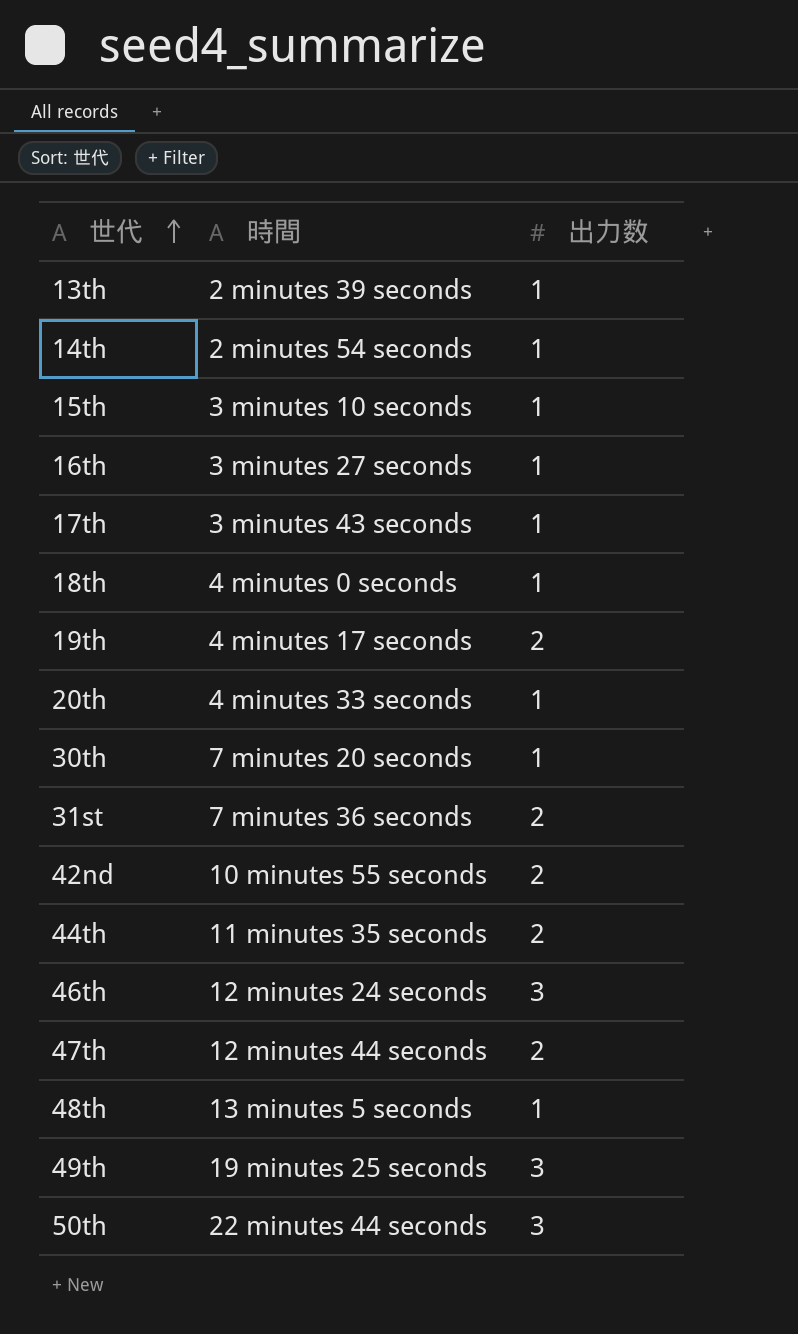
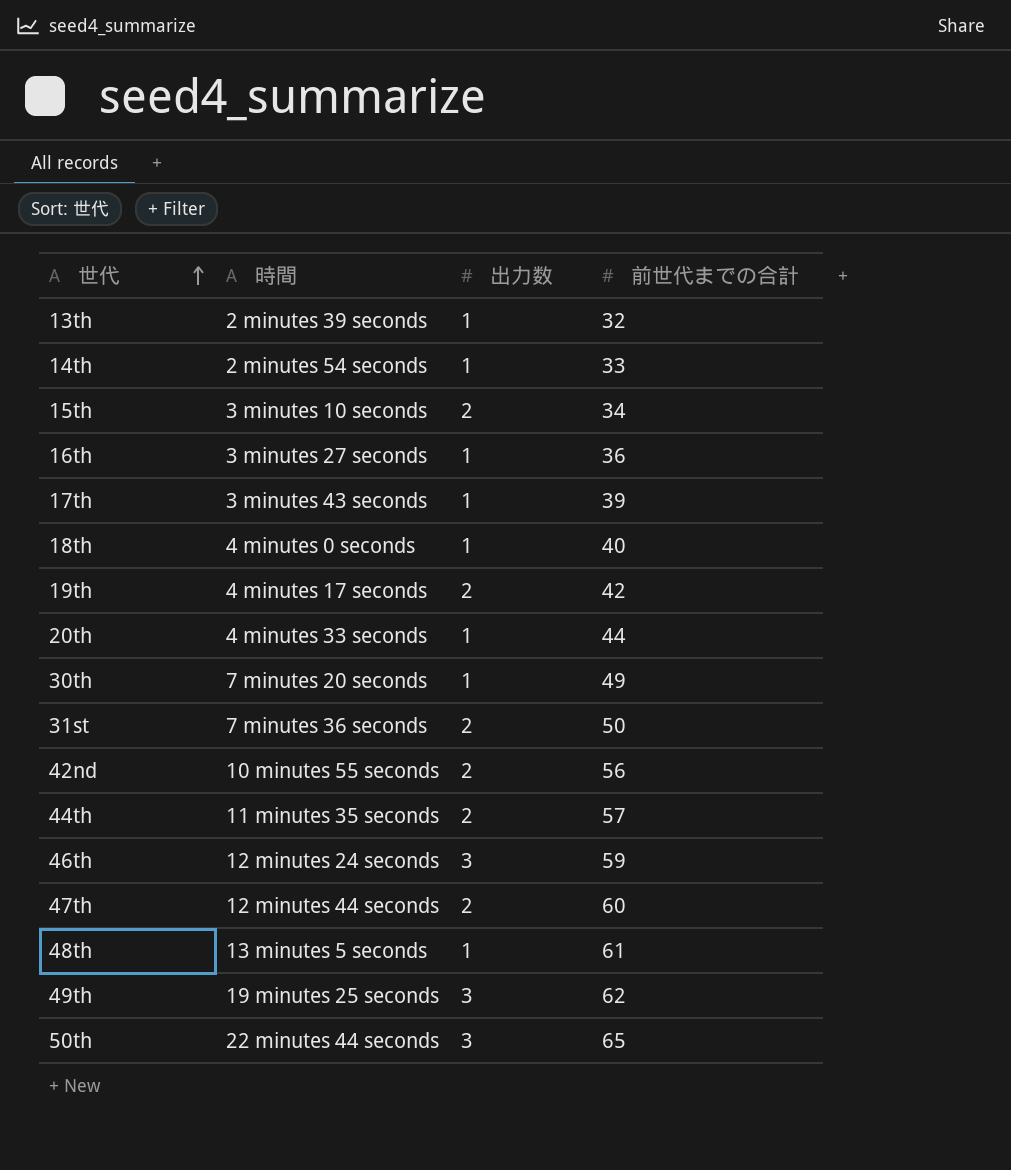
column 前世代までの合計 | position: none -> 4
15th | 出力数: 1 -> 2

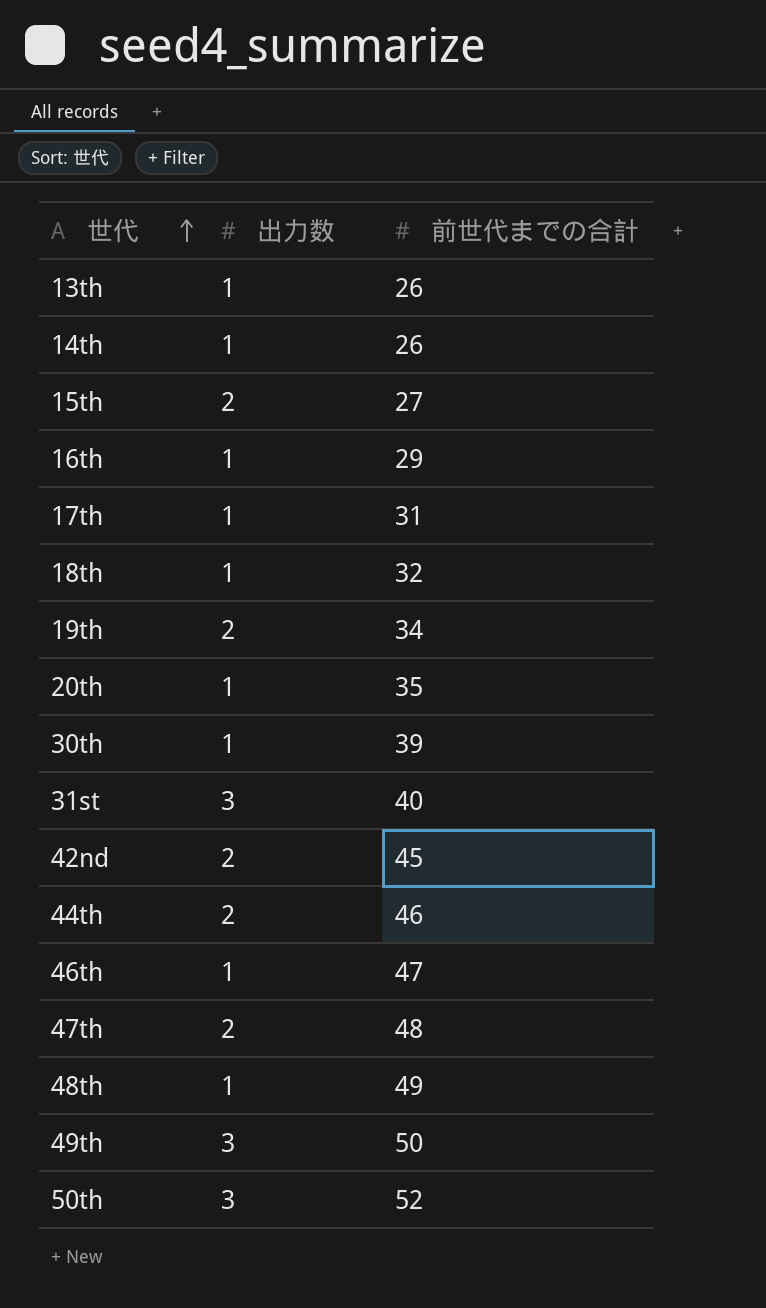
column 時間 | position: 2 -> none
13th | 前世代までの合計: 32 -> 26
14th | 前世代までの合計: 33 -> 26
15th | 前世代までの合計: 34 -> 27
16th | 前世代までの合計: 36 -> 29
17th | 前世代までの合計: 39 -> 31
18th | 前世代までの合計: 40 -> 32
19th | 前世代までの合計: 42 -> 34
20th | 前世代までの合計: 44 -> 35
30th | 前世代までの合計: 49 -> 39
31st | 出力数: 2 -> 3
31st | 前世代までの合計: 50 -> 40
42nd | 前世代までの合計: 56 -> 45
44th | 前世代までの合計: 57 -> 46
46th | 出力数: 3 -> 1
46th | 前世代までの合計: 59 -> 47
47th | 前世代までの合計: 60 -> 48
48th | 前世代までの合計: 61 -> 49
49th | 前世代までの合計: 62 -> 50
50th | 前世代までの合計: 65 -> 52

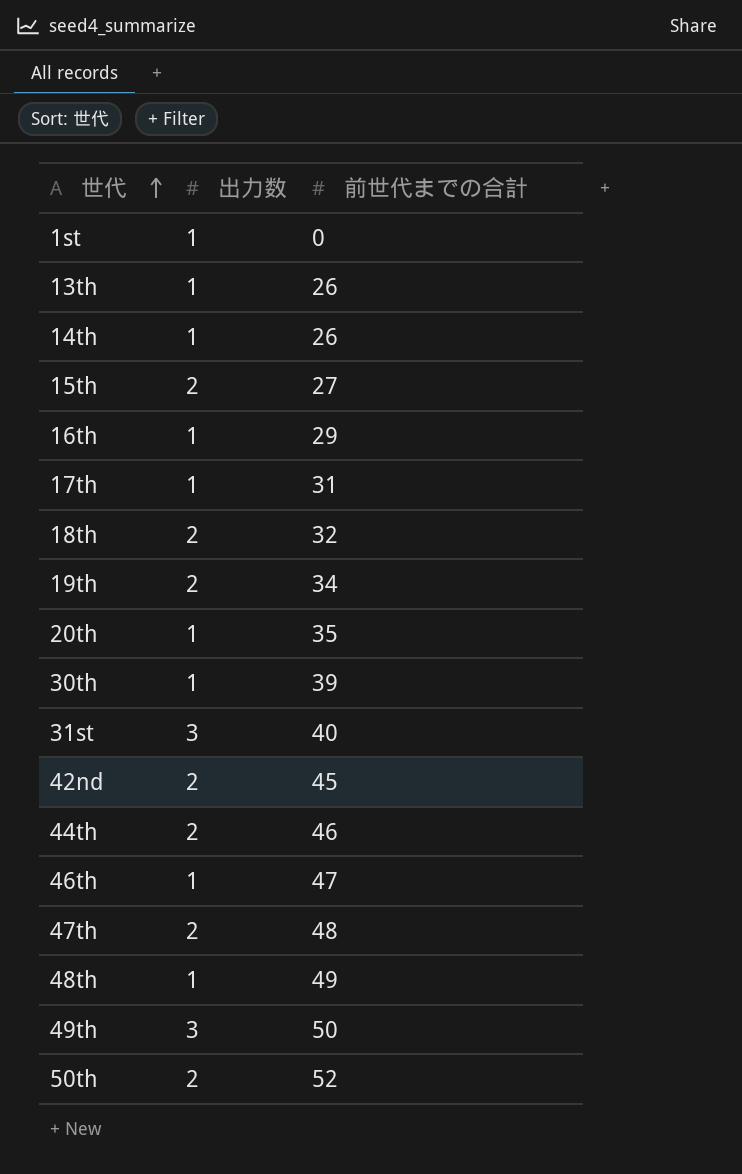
row 1st: none -> 1 | 0
18th | 出力数: 1 -> 2
50th | 出力数: 3 -> 2

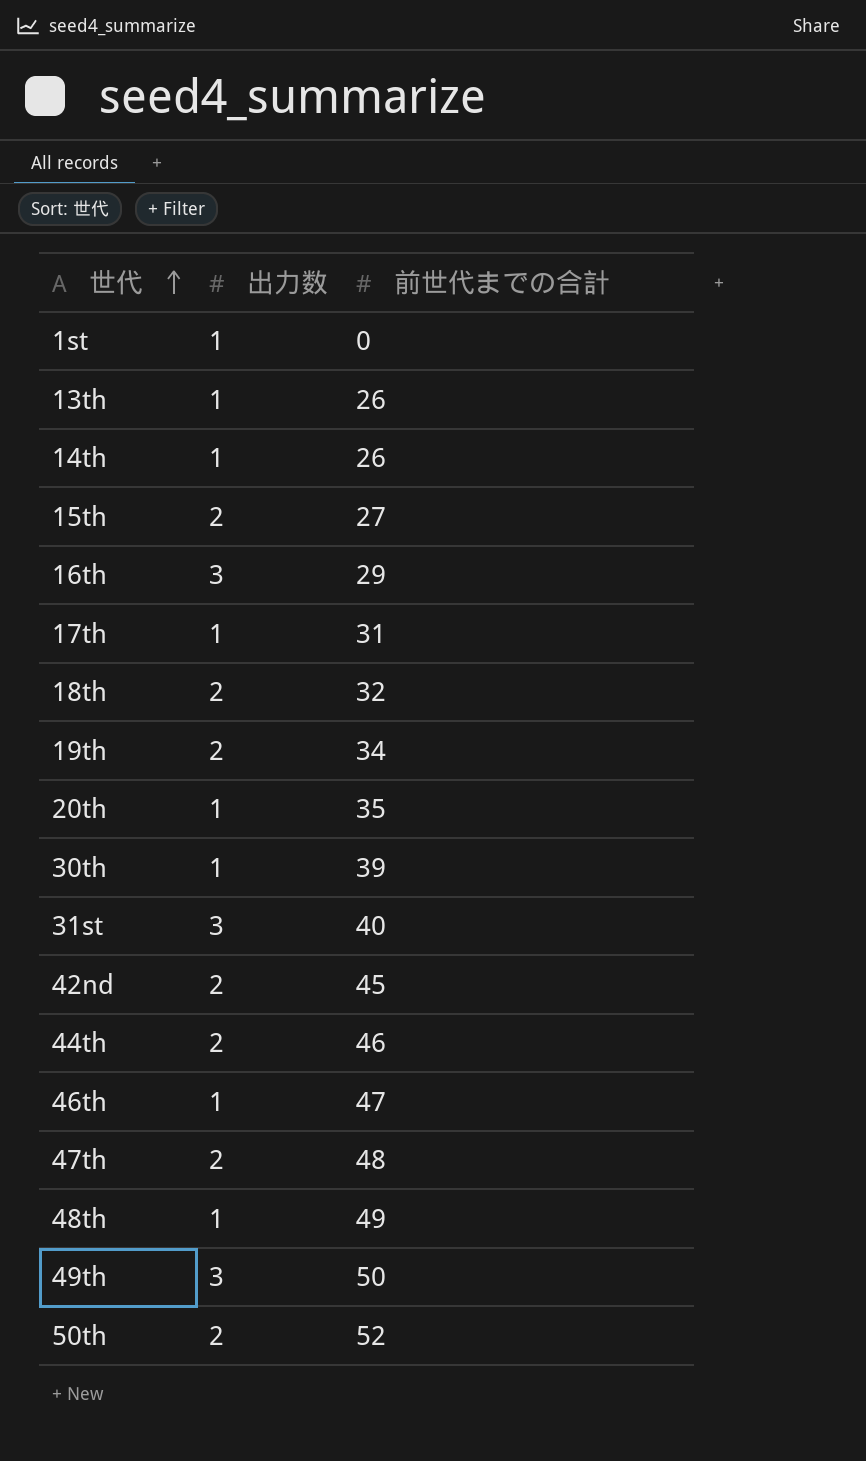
16th | 出力数: 1 -> 3

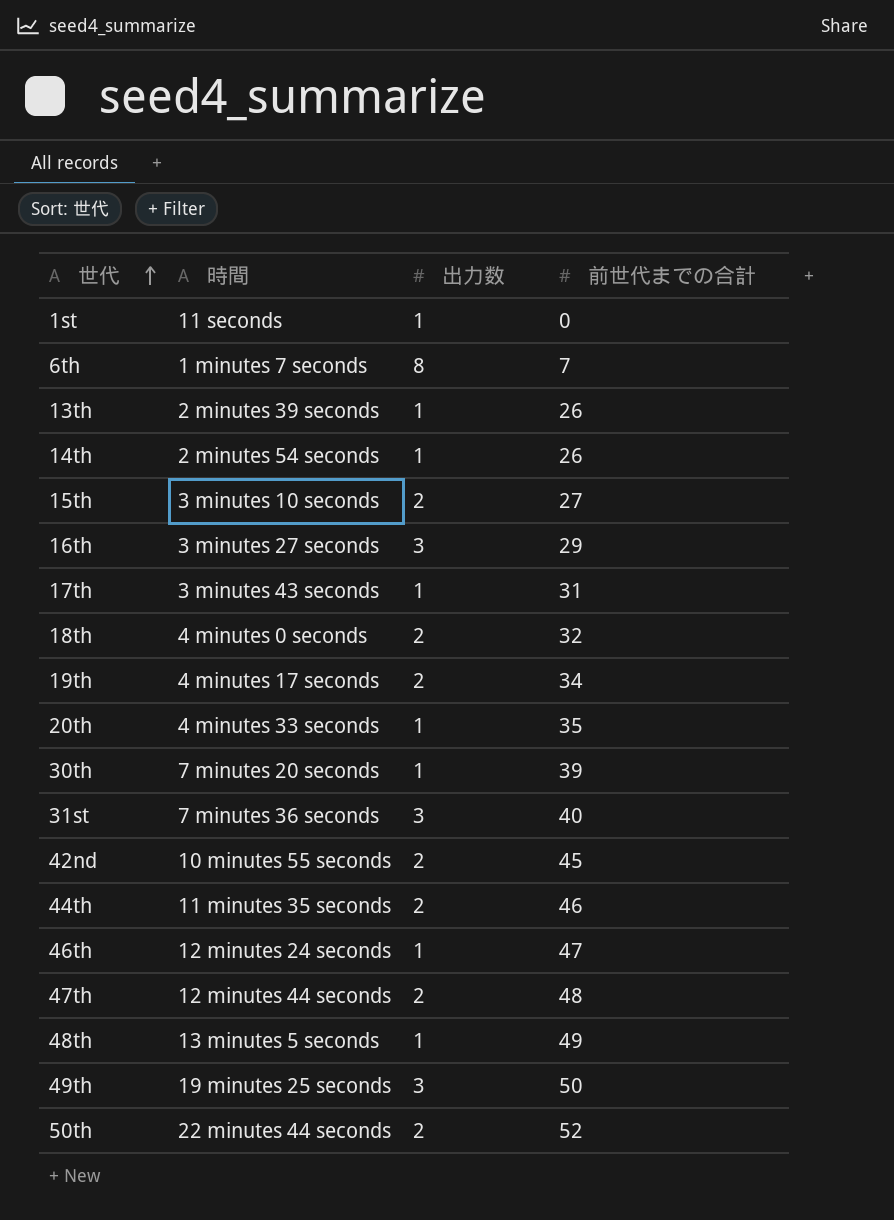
column 時間 | position: none -> 2
row 6th: none -> 1 minutes 7 seconds | 8 | 7

